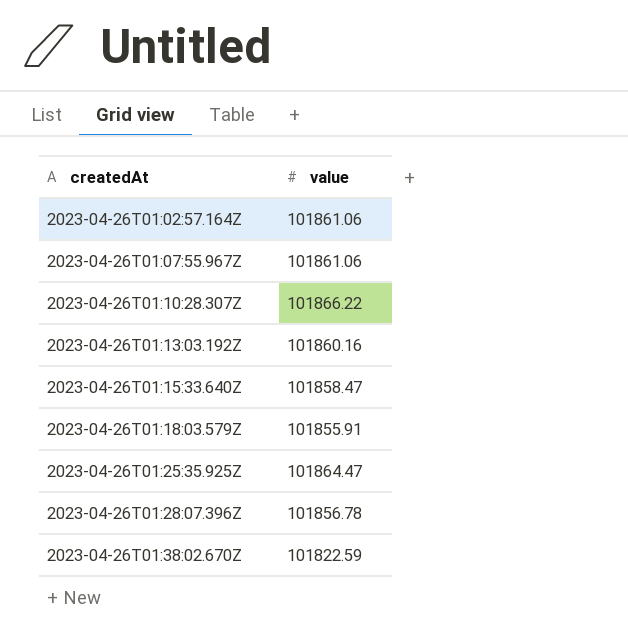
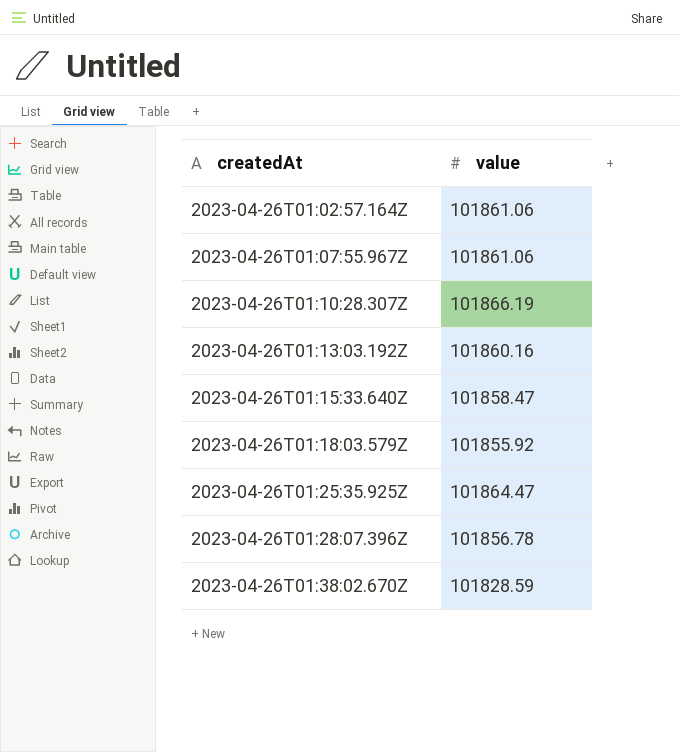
2023-04-26T01:10:28.307Z | value: 101866.22 -> 101866.19
2023-04-26T01:18:03.579Z | value: 101855.91 -> 101855.92
2023-04-26T01:38:02.670Z | value: 101822.59 -> 101828.59

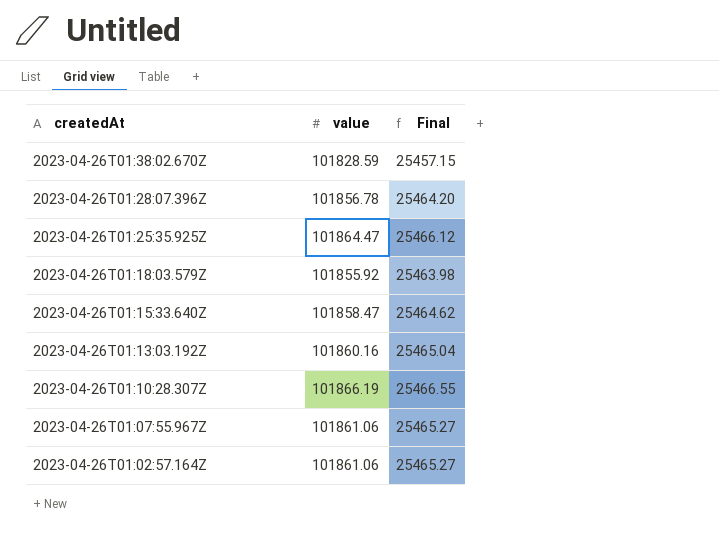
row order: createdAt ascending -> createdAt descending
column Final | formula: none -> [value] * 0.25

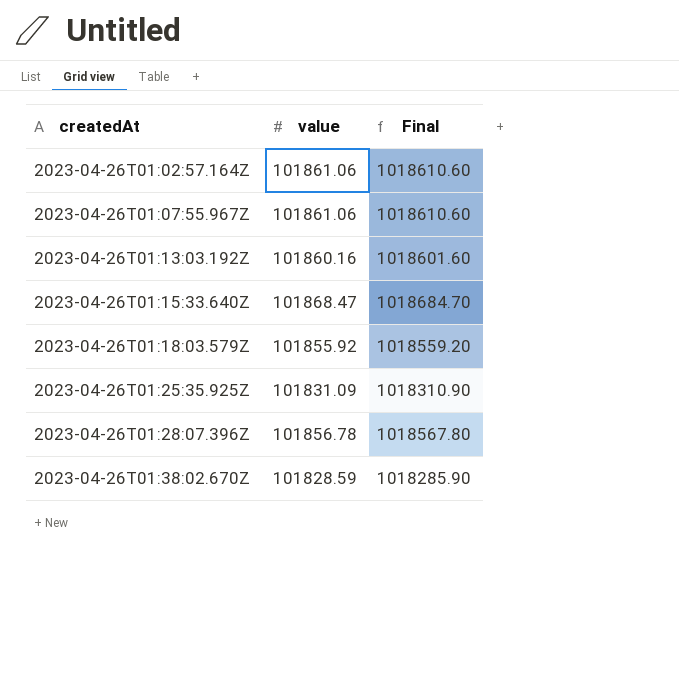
row order: createdAt descending -> createdAt ascending
column Final | formula: [value] * 0.25 -> [value] * 10
row 2023-04-26T01:10:28.307Z: 101866.19 | 25466.55 -> none
2023-04-26T01:15:33.640Z | value: 101858.47 -> 101868.47
2023-04-26T01:25:35.925Z | value: 101864.47 -> 101831.09

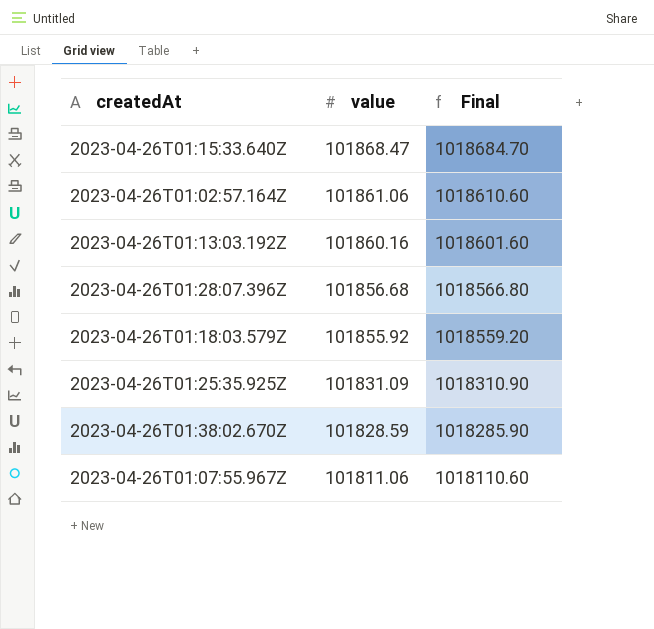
row order: createdAt ascending -> value descending
2023-04-26T01:28:07.396Z | value: 101856.78 -> 101856.68
2023-04-26T01:28:07.396Z | Final: 1018567.80 -> 1018566.80
2023-04-26T01:07:55.967Z | value: 101861.06 -> 101811.06
2023-04-26T01:07:55.967Z | Final: 1018610.60 -> 1018110.60

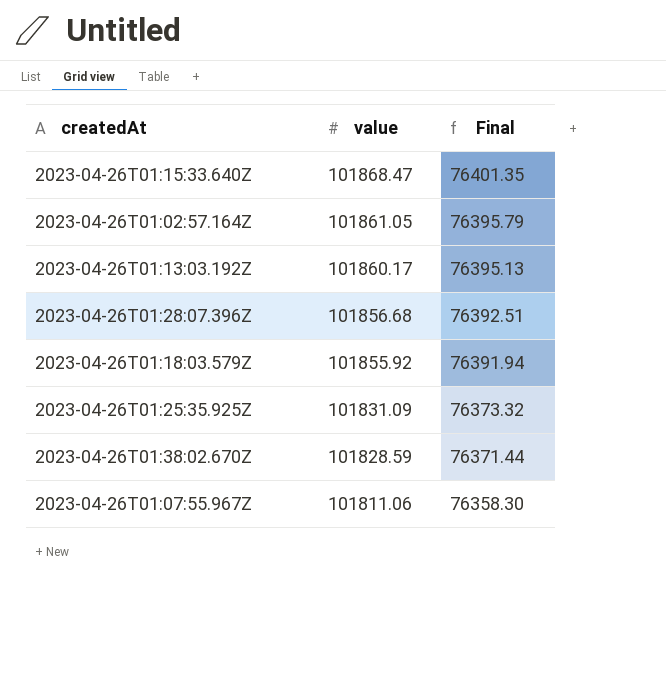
column Final | formula: [value] * 10 -> [value] * 0.75
2023-04-26T01:02:57.164Z | value: 101861.06 -> 101861.05
2023-04-26T01:13:03.192Z | value: 101860.16 -> 101860.17

